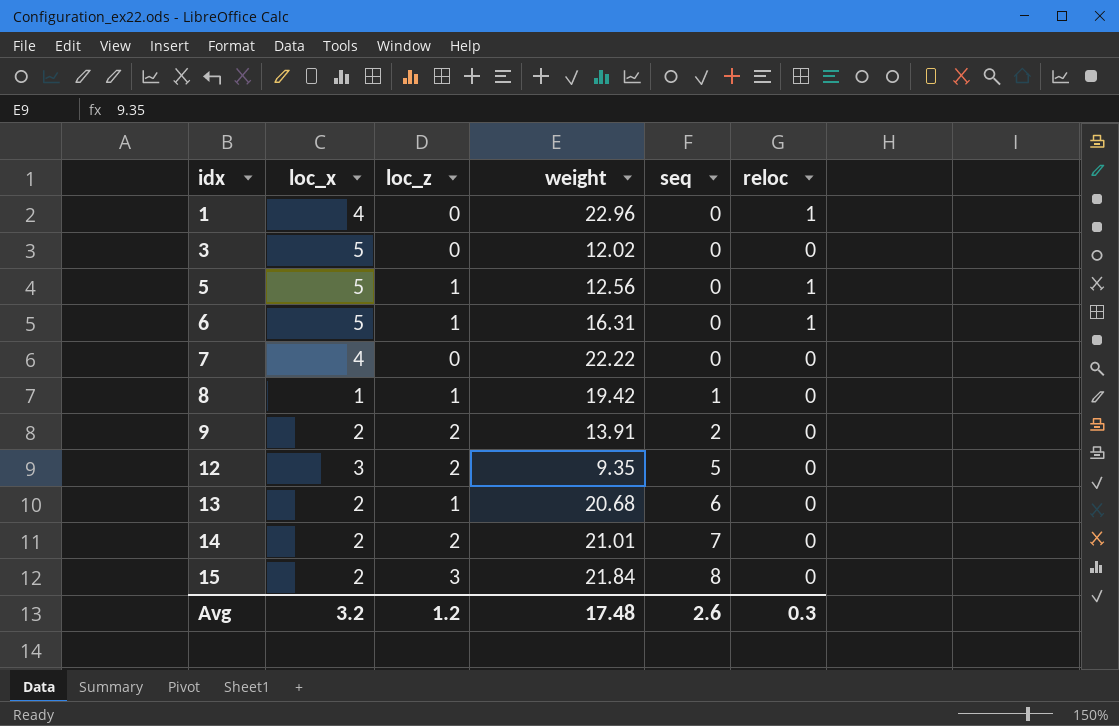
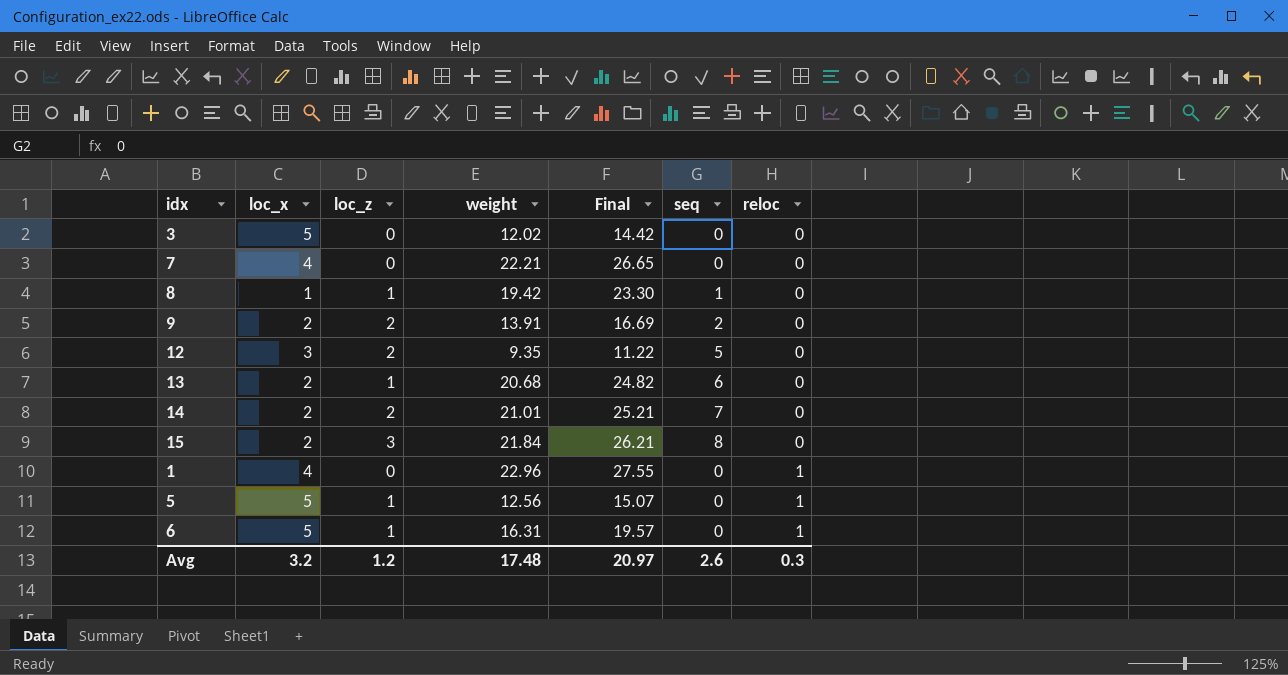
row order: idx ascending -> reloc ascending
column Final | formula: none -> [weight] * 1.2
7 | weight: 22.22 -> 22.21

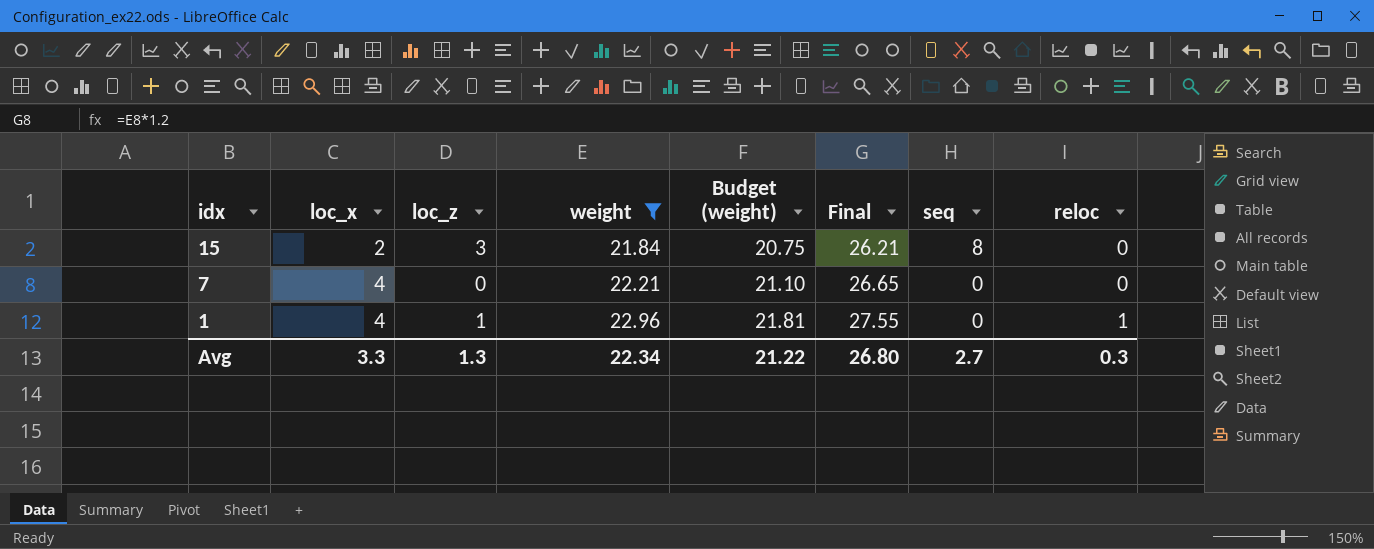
filter: none -> weight >= 21.84
row order: reloc ascending -> idx descending
column Budget (weight) | formula: none -> [weight] * 0.95
1 | loc_z: 0 -> 1
Avg | loc_x: 3.2 -> 3.3
Avg | loc_z: 1.2 -> 1.3
Avg | weight: 17.48 -> 22.34
Avg | Final: 20.97 -> 26.80
Avg | seq: 2.6 -> 2.7

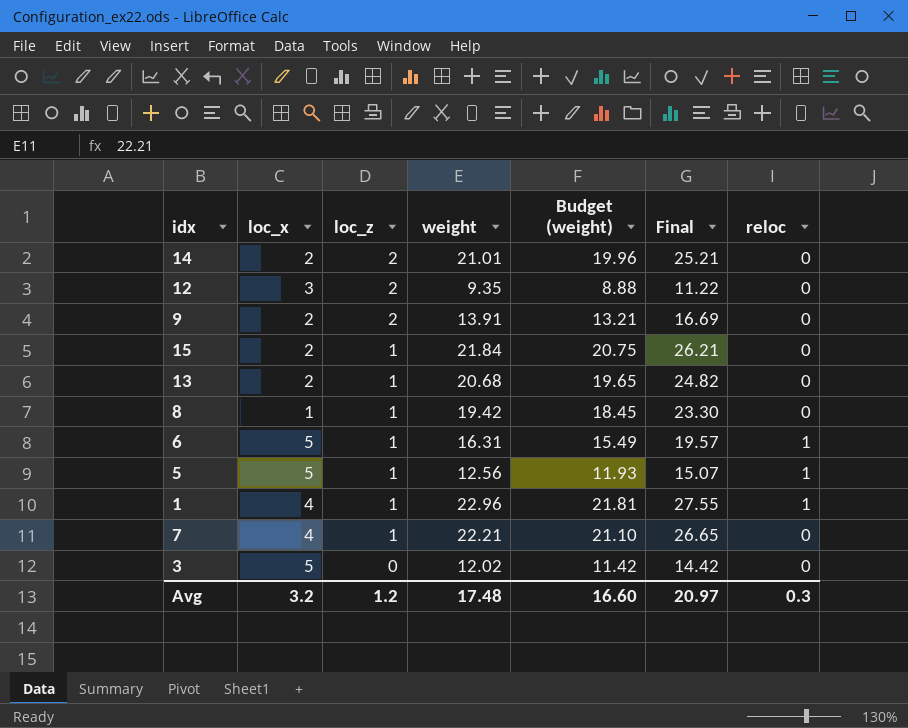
filter: weight >= 21.84 -> none
row order: idx descending -> loc_z descending
column seq | position: 7 -> none
15 | loc_z: 3 -> 1
7 | loc_z: 0 -> 1
Avg | loc_x: 3.3 -> 3.2
Avg | loc_z: 1.3 -> 1.2
Avg | weight: 22.34 -> 17.48
Avg | Budget (weight): 21.22 -> 16.60
Avg | Final: 26.80 -> 20.97

